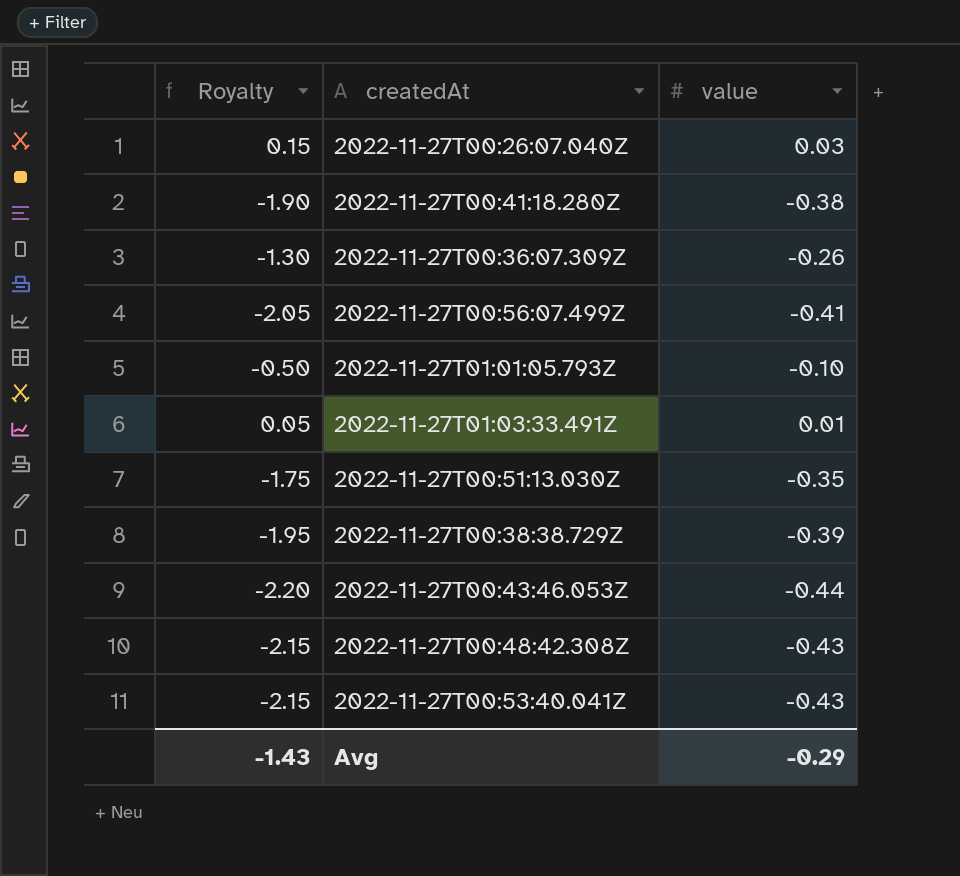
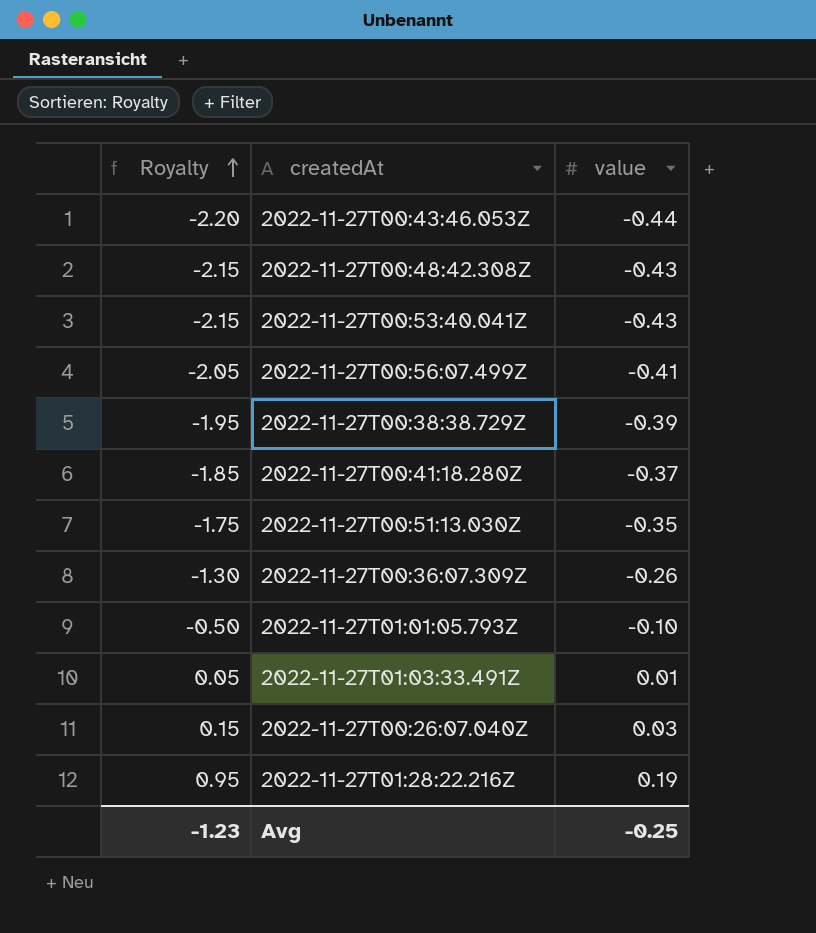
row order: none -> Royalty ascending
2022-11-27T00:41:18.280Z | Royalty: -1.90 -> -1.85
2022-11-27T00:41:18.280Z | value: -0.38 -> -0.37
row 2022-11-27T01:28:22.216Z: none -> 0.95 | 0.19
Avg | Royalty: -1.43 -> -1.23
Avg | value: -0.29 -> -0.25

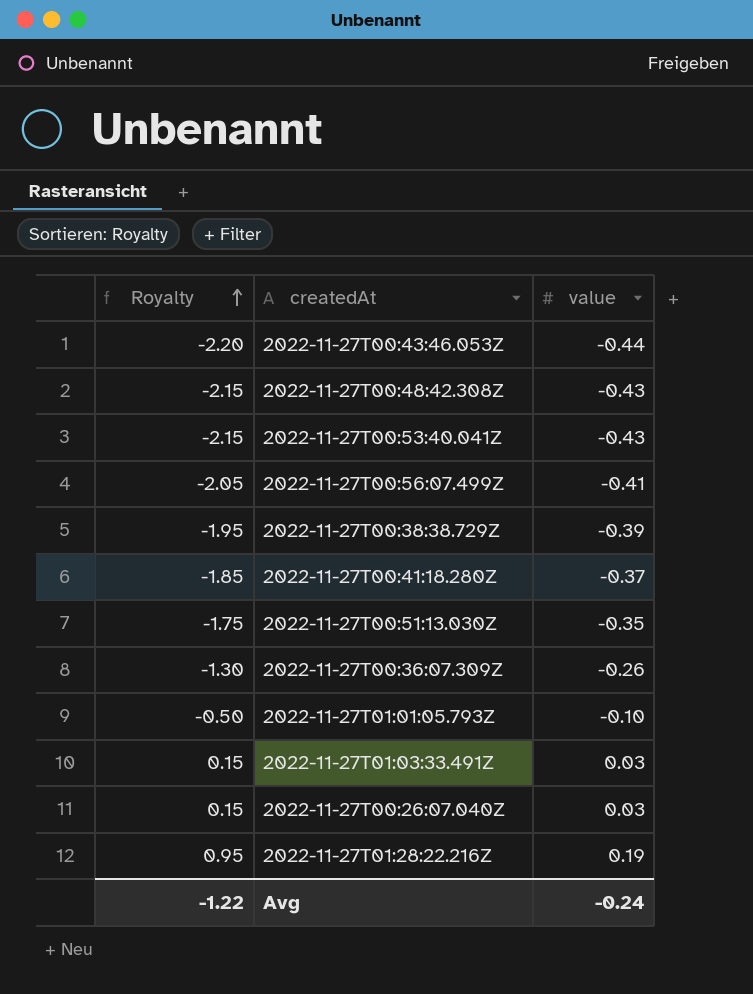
2022-11-27T01:03:33.491Z | Royalty: 0.05 -> 0.15
2022-11-27T01:03:33.491Z | value: 0.01 -> 0.03
Avg | Royalty: -1.23 -> -1.22
Avg | value: -0.25 -> -0.24

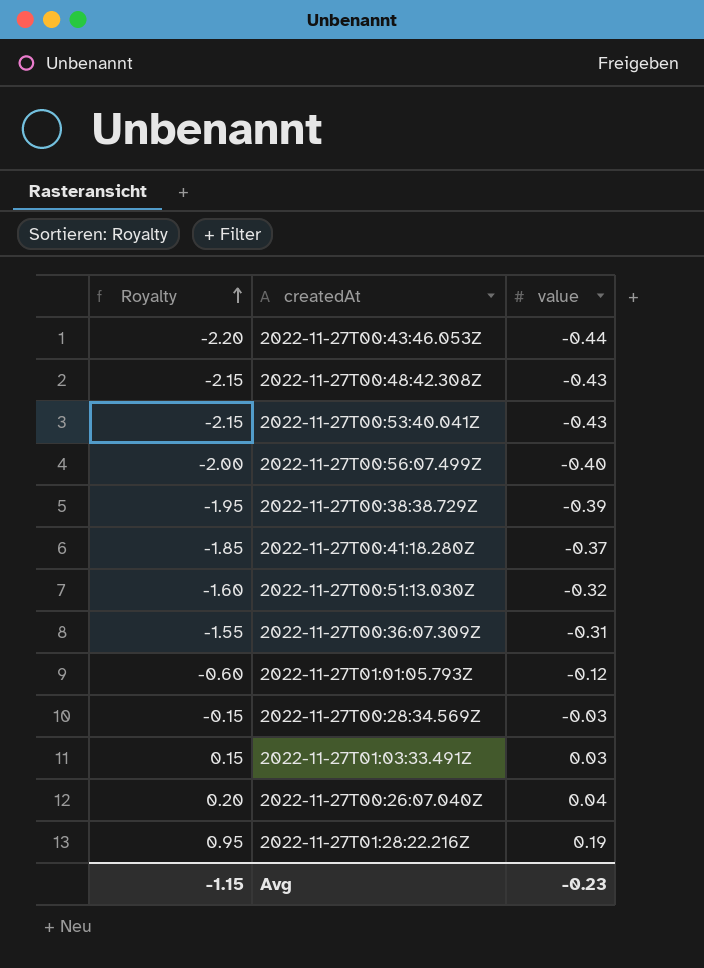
2022-11-27T00:56:07.499Z | Royalty: -2.05 -> -2.00
2022-11-27T00:56:07.499Z | value: -0.41 -> -0.40
2022-11-27T00:51:13.030Z | Royalty: -1.75 -> -1.60
2022-11-27T00:51:13.030Z | value: -0.35 -> -0.32
2022-11-27T00:36:07.309Z | Royalty: -1.30 -> -1.55
2022-11-27T00:36:07.309Z | value: -0.26 -> -0.31
2022-11-27T01:01:05.793Z | Royalty: -0.50 -> -0.60
2022-11-27T01:01:05.793Z | value: -0.10 -> -0.12
row 2022-11-27T00:28:34.569Z: none -> -0.15 | -0.03
2022-11-27T00:26:07.040Z | Royalty: 0.15 -> 0.20
2022-11-27T00:26:07.040Z | value: 0.03 -> 0.04
Avg | Royalty: -1.22 -> -1.15
Avg | value: -0.24 -> -0.23

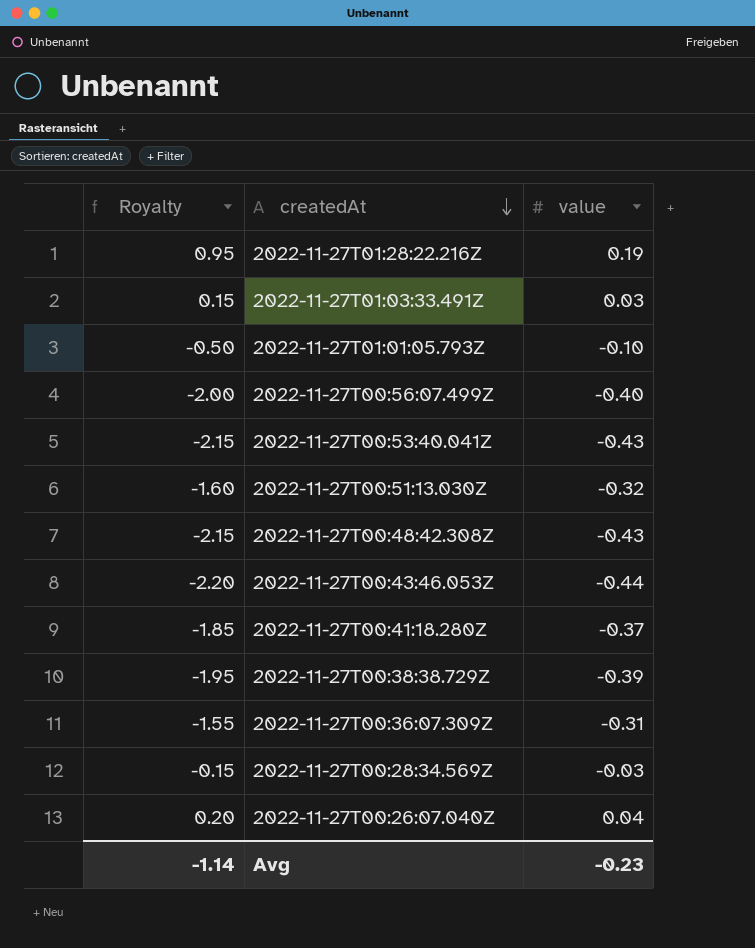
row order: Royalty ascending -> createdAt descending
2022-11-27T01:01:05.793Z | Royalty: -0.60 -> -0.50
2022-11-27T01:01:05.793Z | value: -0.12 -> -0.10
Avg | Royalty: -1.15 -> -1.14

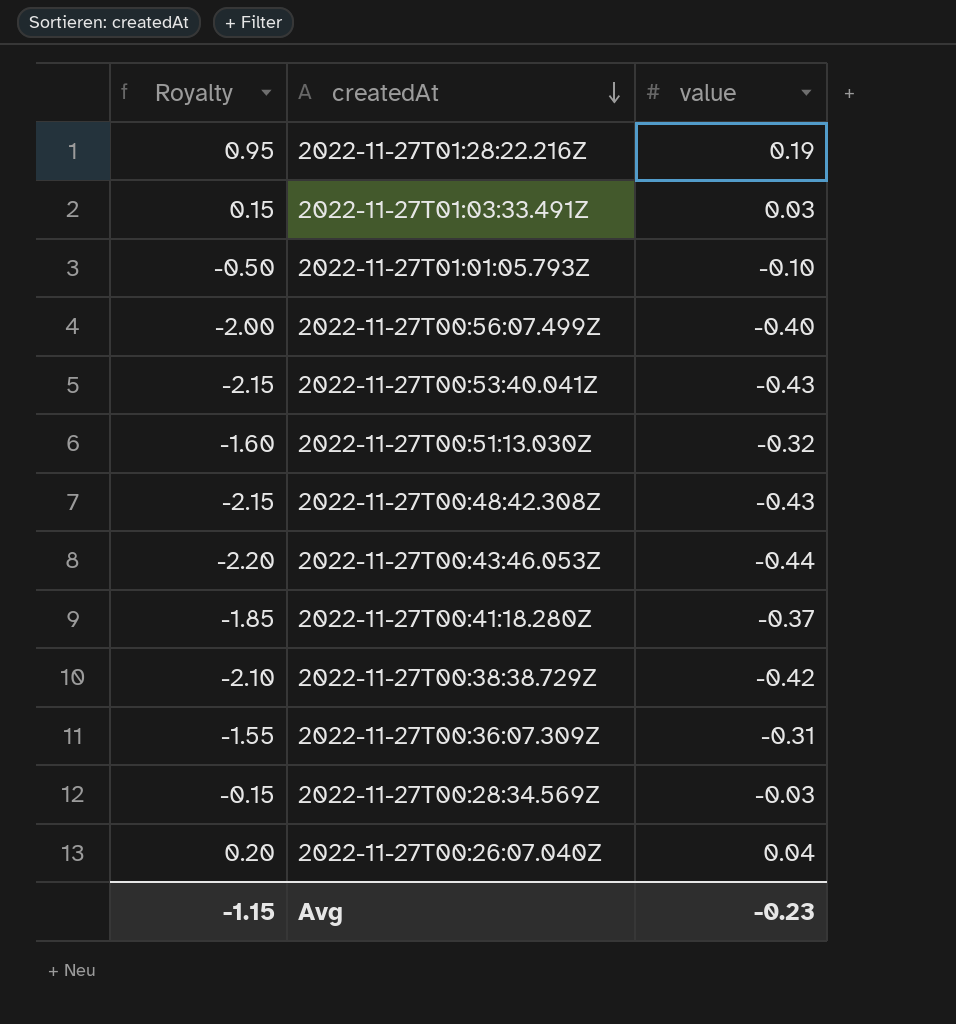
2022-11-27T00:38:38.729Z | Royalty: -1.95 -> -2.10
2022-11-27T00:38:38.729Z | value: -0.39 -> -0.42
Avg | Royalty: -1.14 -> -1.15

